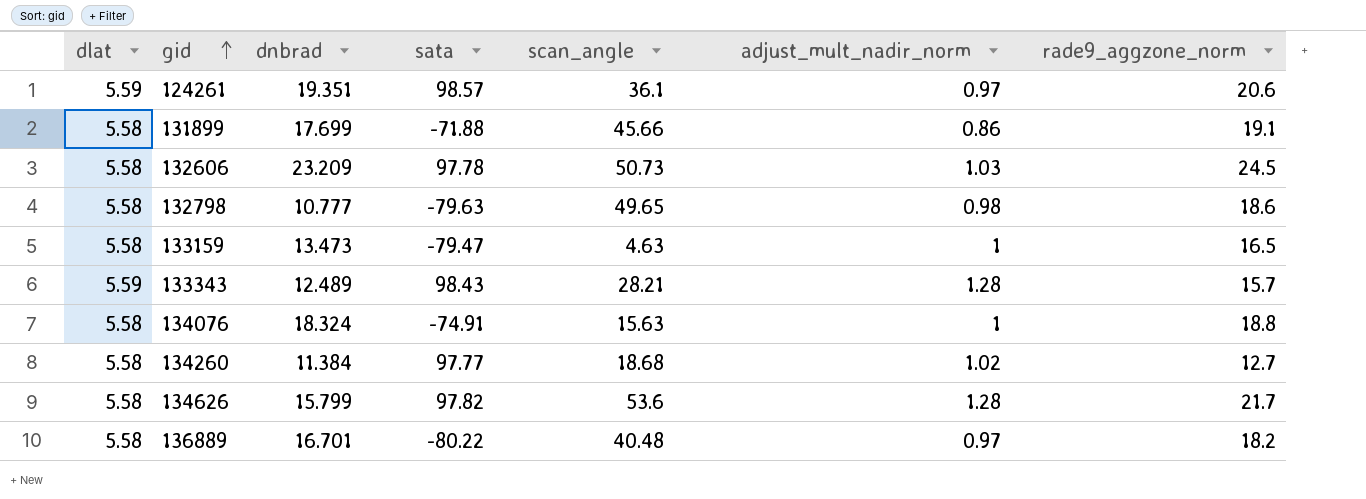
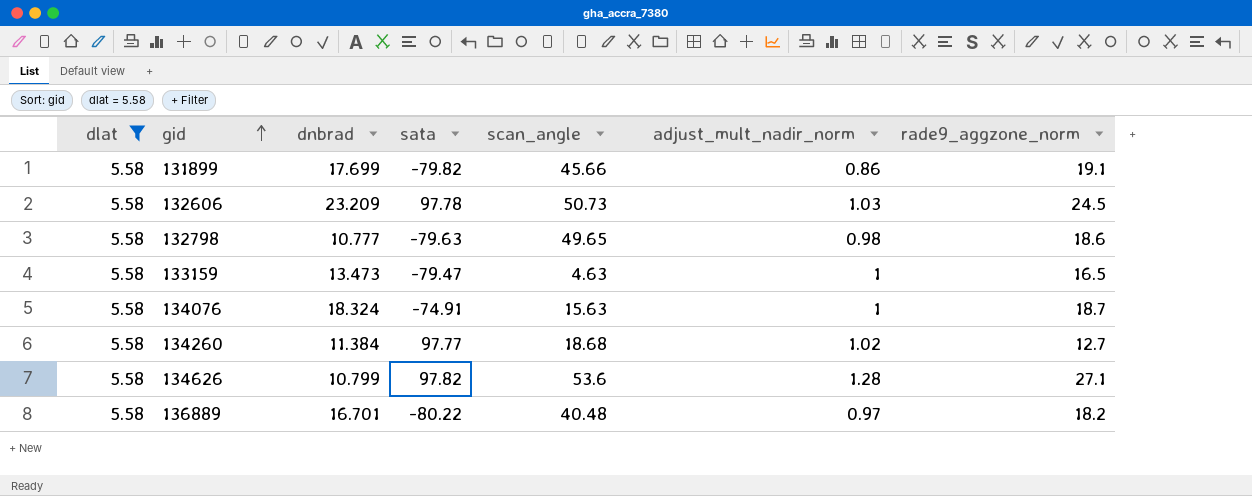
filter: none -> dlat = 5.58
131899 | sata: -71.88 -> -79.82
134076 | rade9_aggzone_norm: 18.8 -> 18.7
134626 | dnbrad: 15.799 -> 10.799
134626 | rade9_aggzone_norm: 21.7 -> 27.1

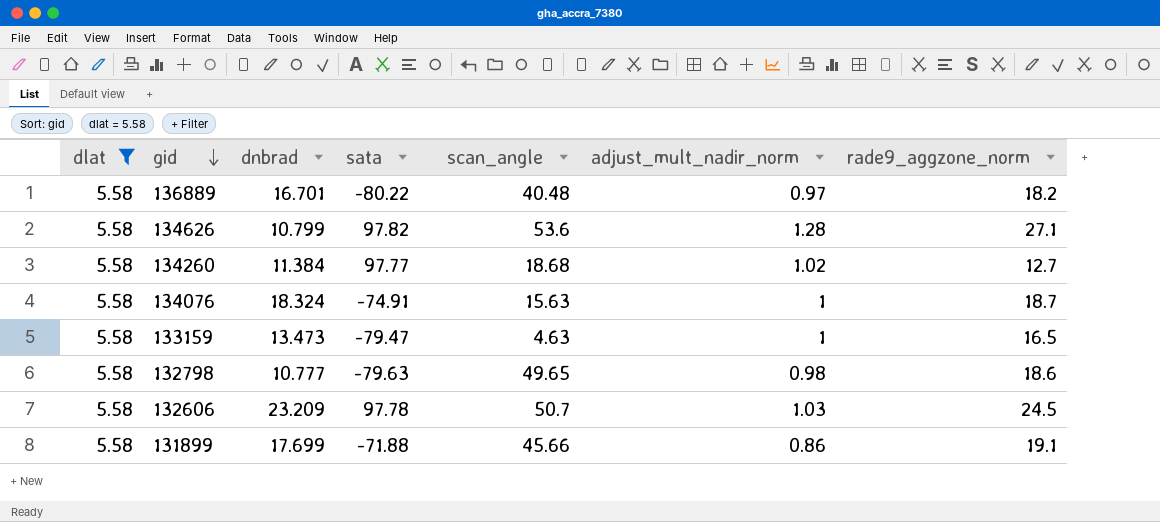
row order: gid ascending -> gid descending
132606 | scan_angle: 50.73 -> 50.7
131899 | sata: -79.82 -> -71.88

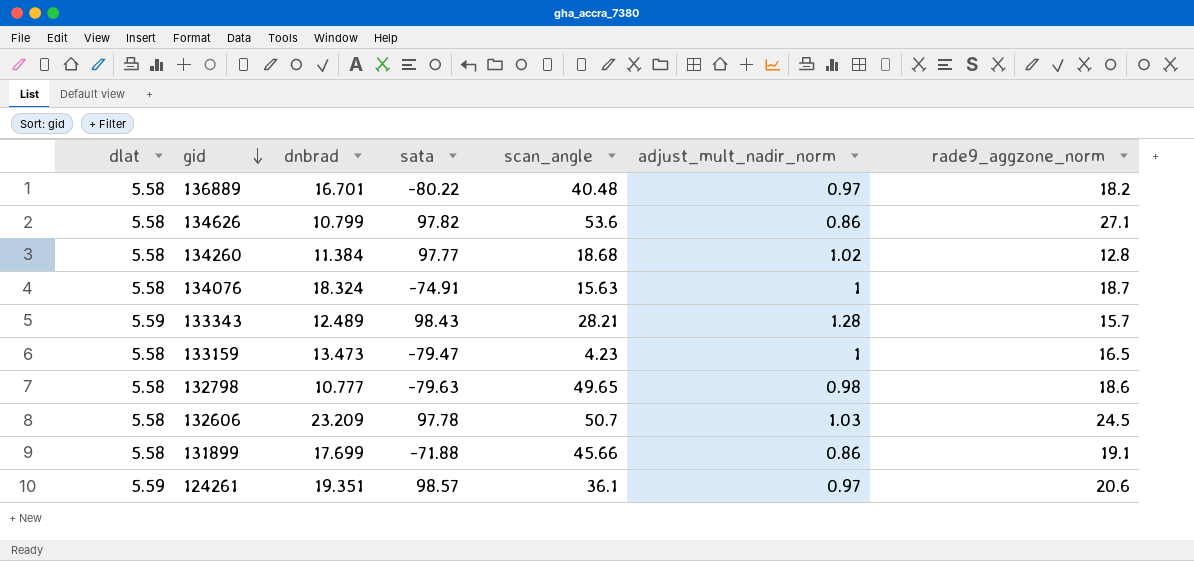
filter: dlat = 5.58 -> none
134626 | adjust_mult_nadir_norm: 1.28 -> 0.86
134260 | rade9_aggzone_norm: 12.7 -> 12.8
133159 | scan_angle: 4.63 -> 4.23

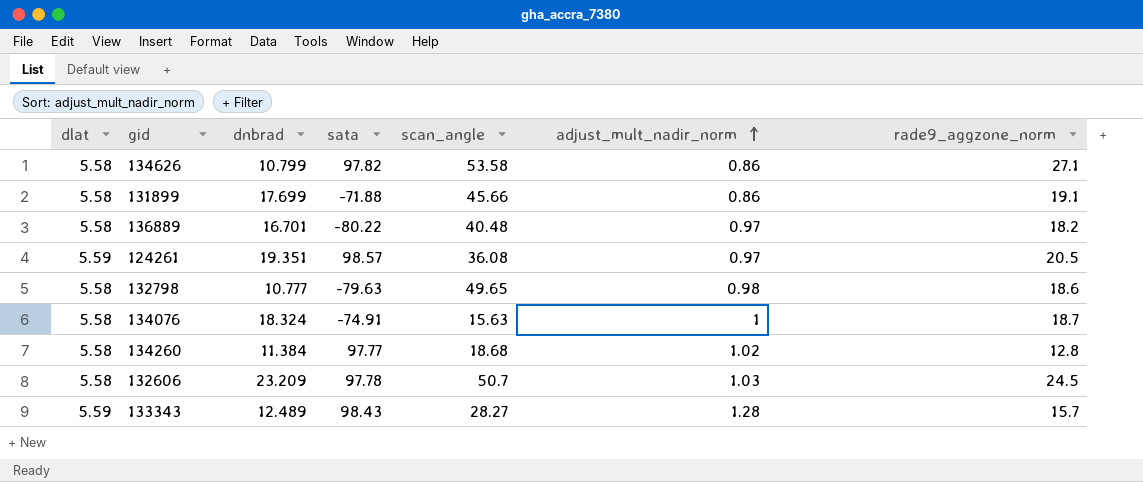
row order: gid descending -> adjust_mult_nadir_norm ascending
row 133159: 5.58 | 13.473 | -79.47 | 4.23 | 1 | 16.5 -> none
134626 | scan_angle: 53.6 -> 53.58
124261 | scan_angle: 36.1 -> 36.08
124261 | rade9_aggzone_norm: 20.6 -> 20.5
133343 | scan_angle: 28.21 -> 28.27

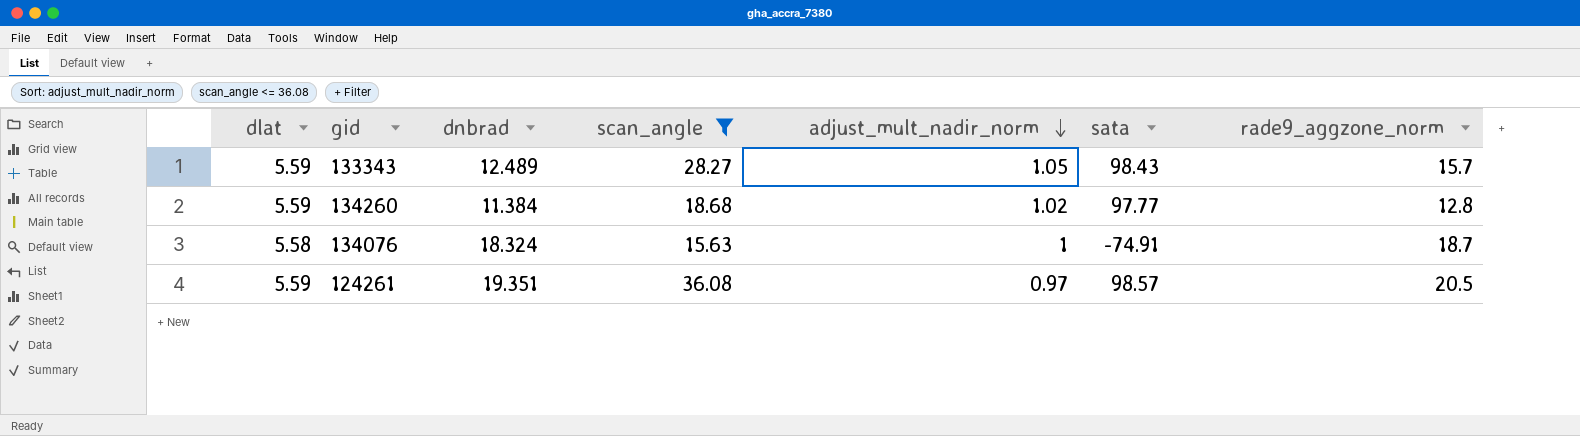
filter: none -> scan_angle <= 36.08
row order: adjust_mult_nadir_norm ascending -> adjust_mult_nadir_norm descending
column sata | position: 4 -> 6
133343 | adjust_mult_nadir_norm: 1.28 -> 1.05
134260 | dlat: 5.58 -> 5.59

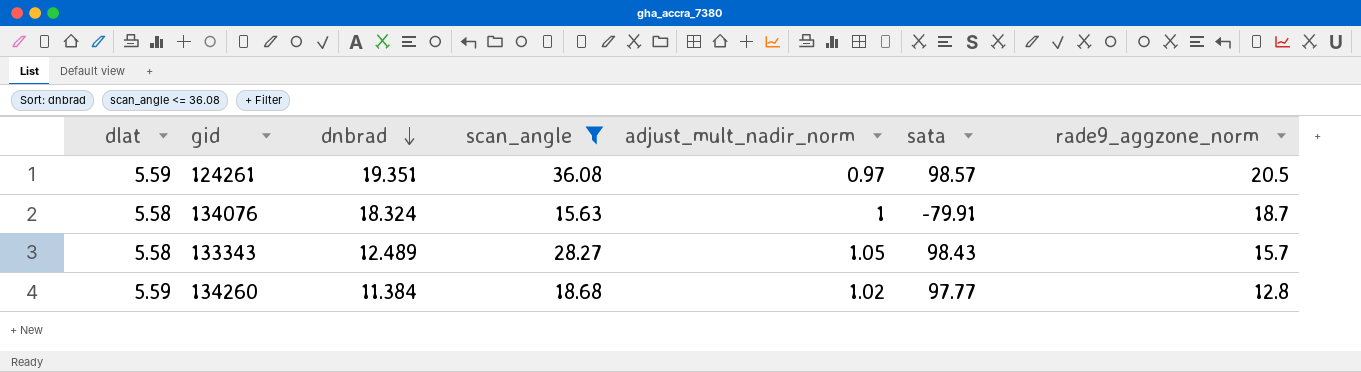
row order: adjust_mult_nadir_norm descending -> dnbrad descending
134076 | sata: -74.91 -> -79.91
133343 | dlat: 5.59 -> 5.58

